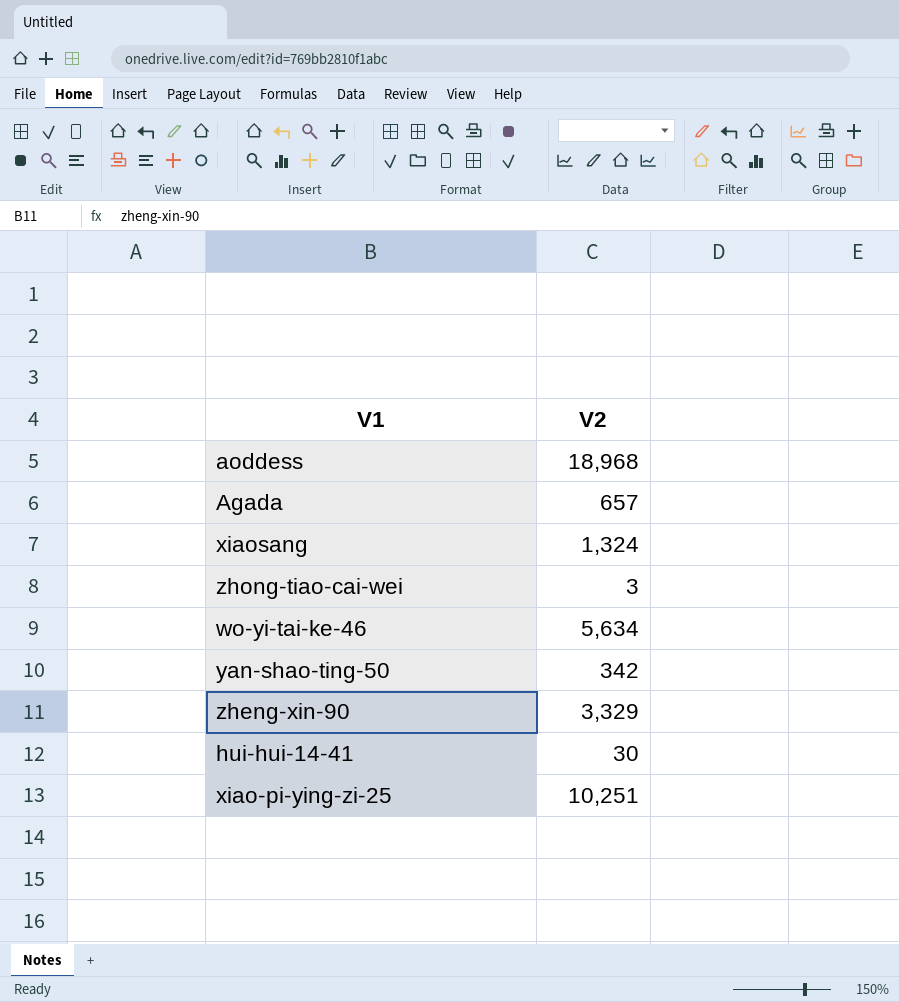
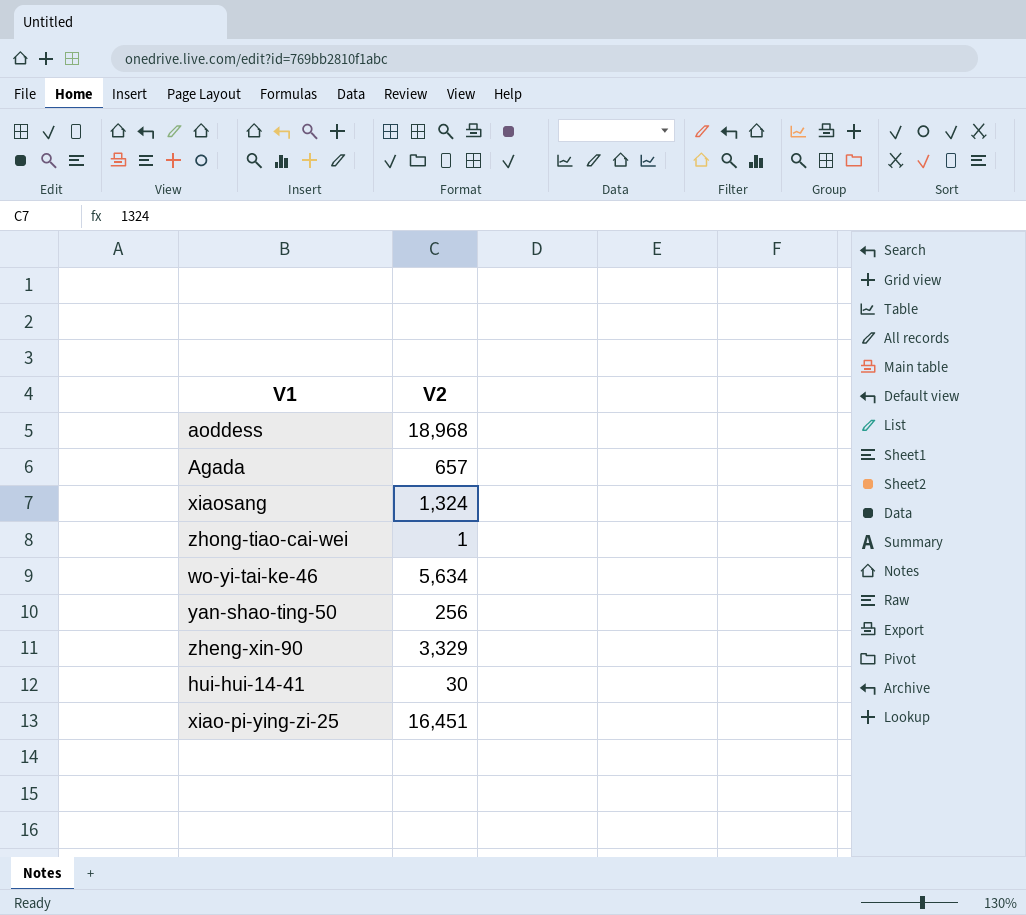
zhong-tiao-cai-wei | V2: 3 -> 1
yan-shao-ting-50 | V2: 342 -> 256
xiao-pi-ying-zi-25 | V2: 10,251 -> 16,451

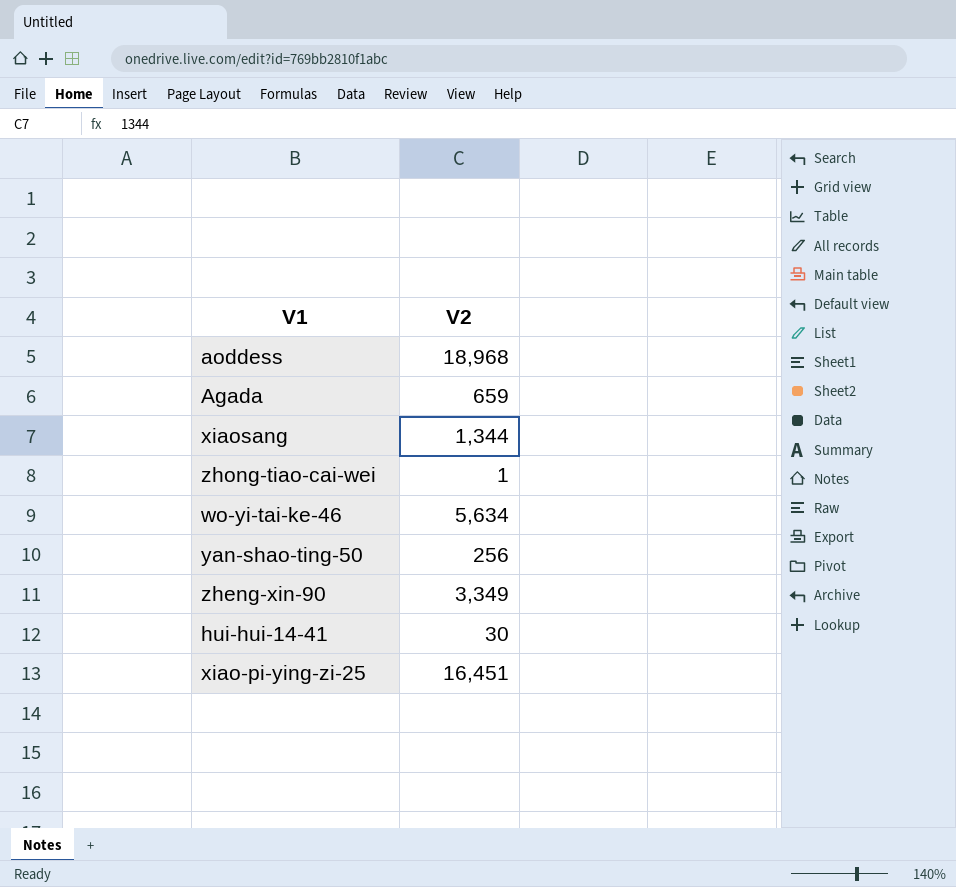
Agada | V2: 657 -> 659
xiaosang | V2: 1,324 -> 1,344
zheng-xin-90 | V2: 3,329 -> 3,349

